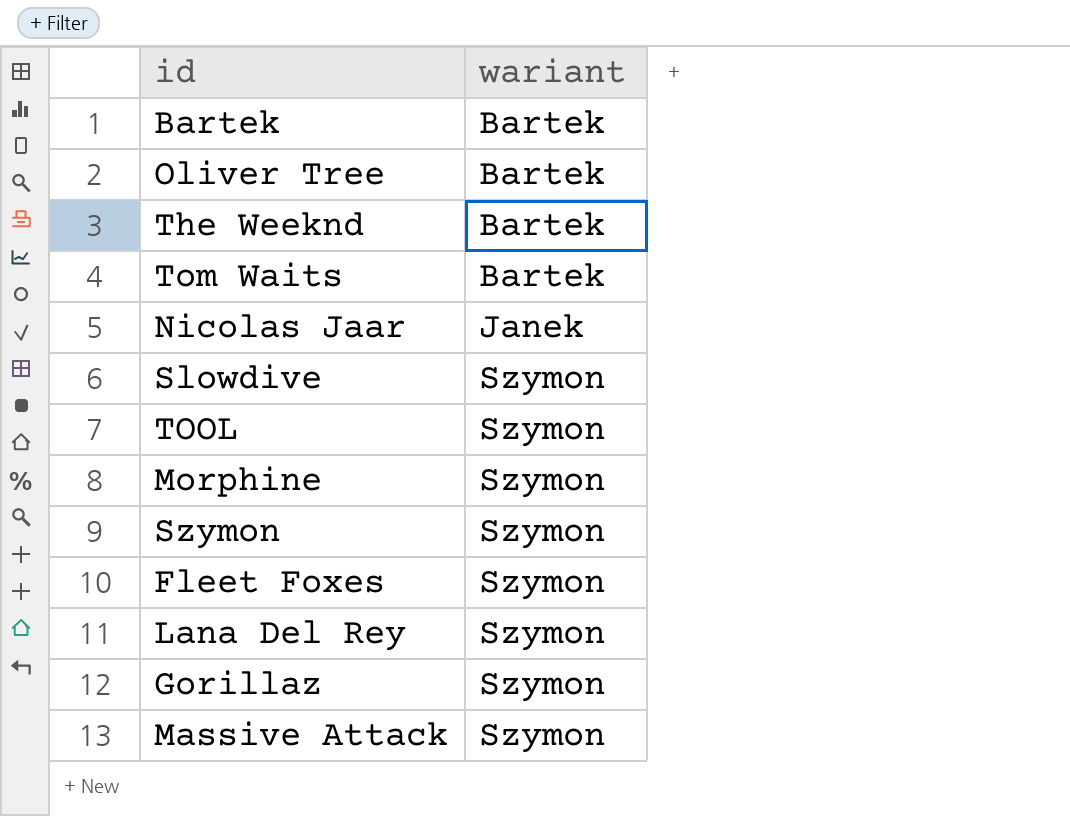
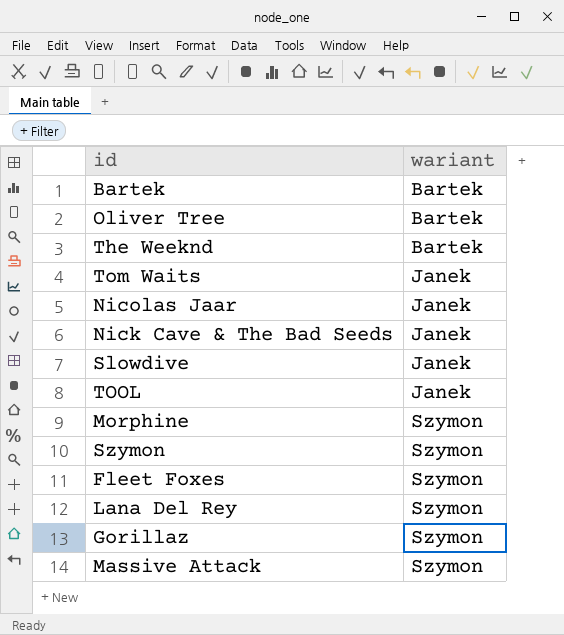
Tom Waits | wariant: Bartek -> Janek
row Nick Cave & The Bad Seeds: none -> Janek
Slowdive | wariant: Szymon -> Janek
TOOL | wariant: Szymon -> Janek

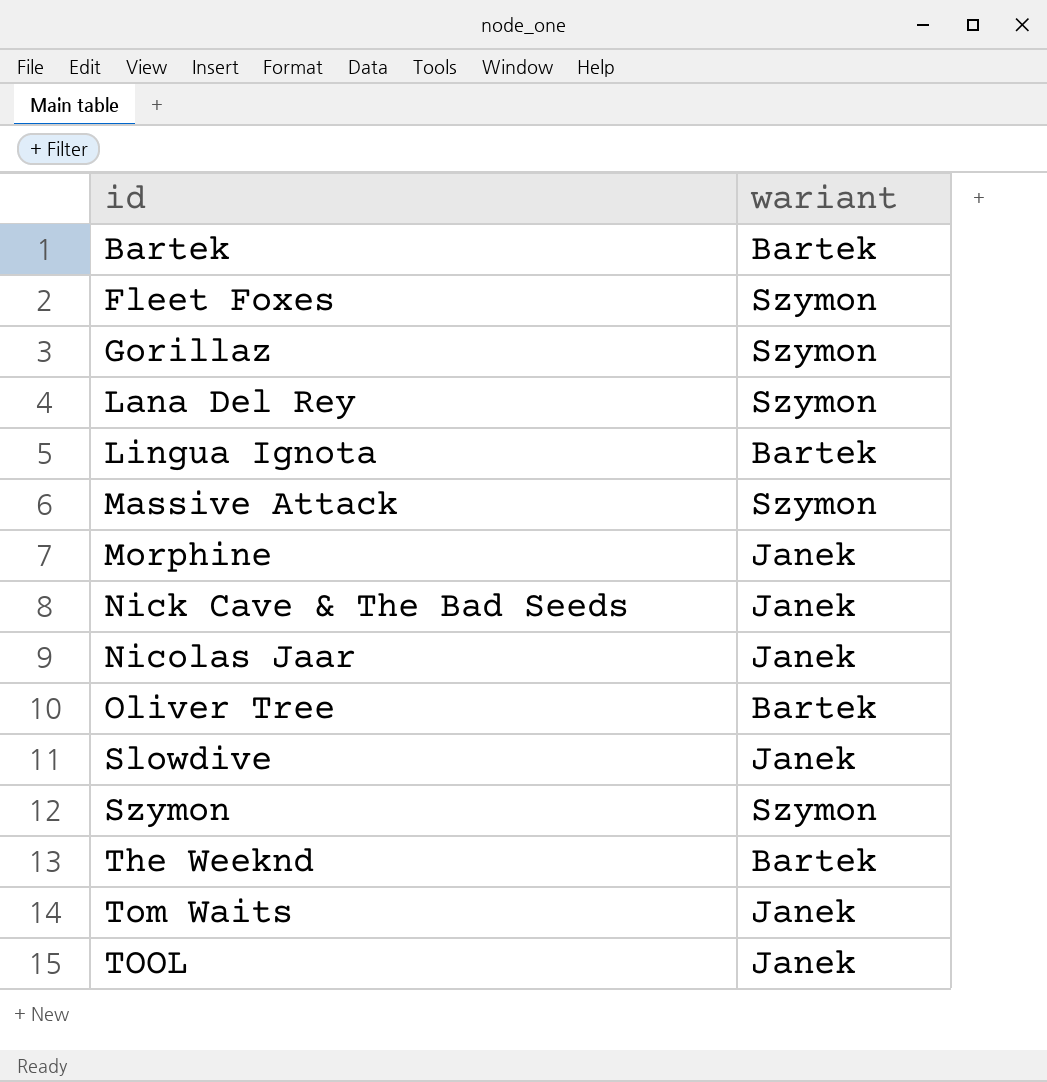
row order: wariant ascending -> id ascending
row Lingua Ignota: none -> Bartek
Morphine | wariant: Szymon -> Janek

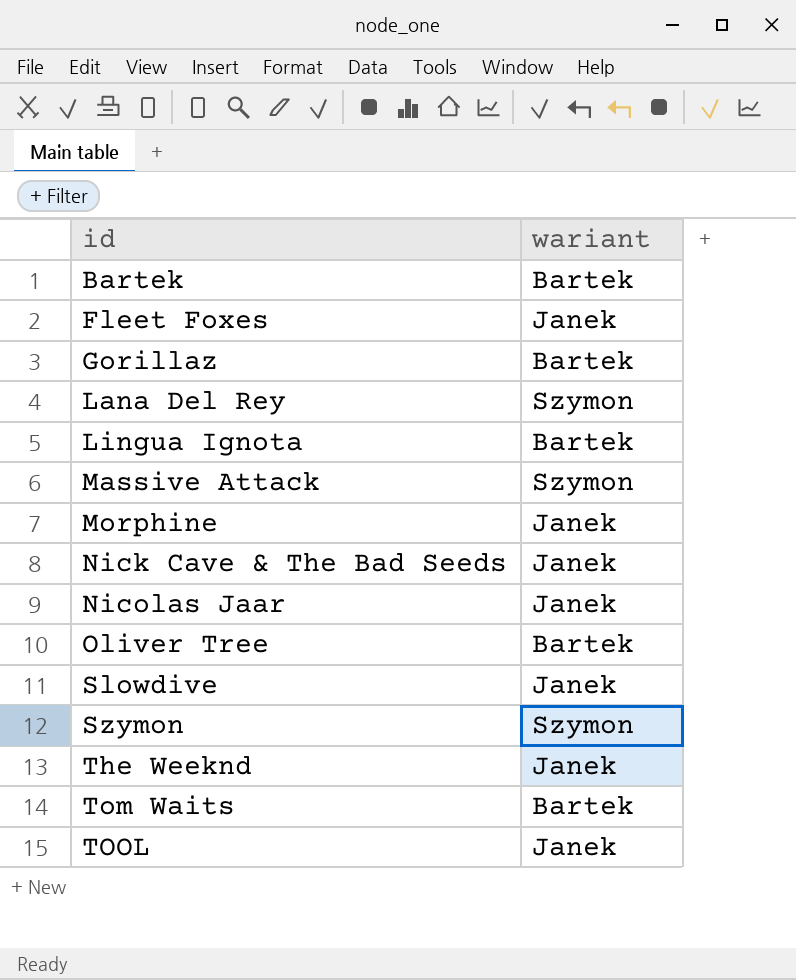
Fleet Foxes | wariant: Szymon -> Janek
Gorillaz | wariant: Szymon -> Bartek
The Weeknd | wariant: Bartek -> Janek
Tom Waits | wariant: Janek -> Bartek

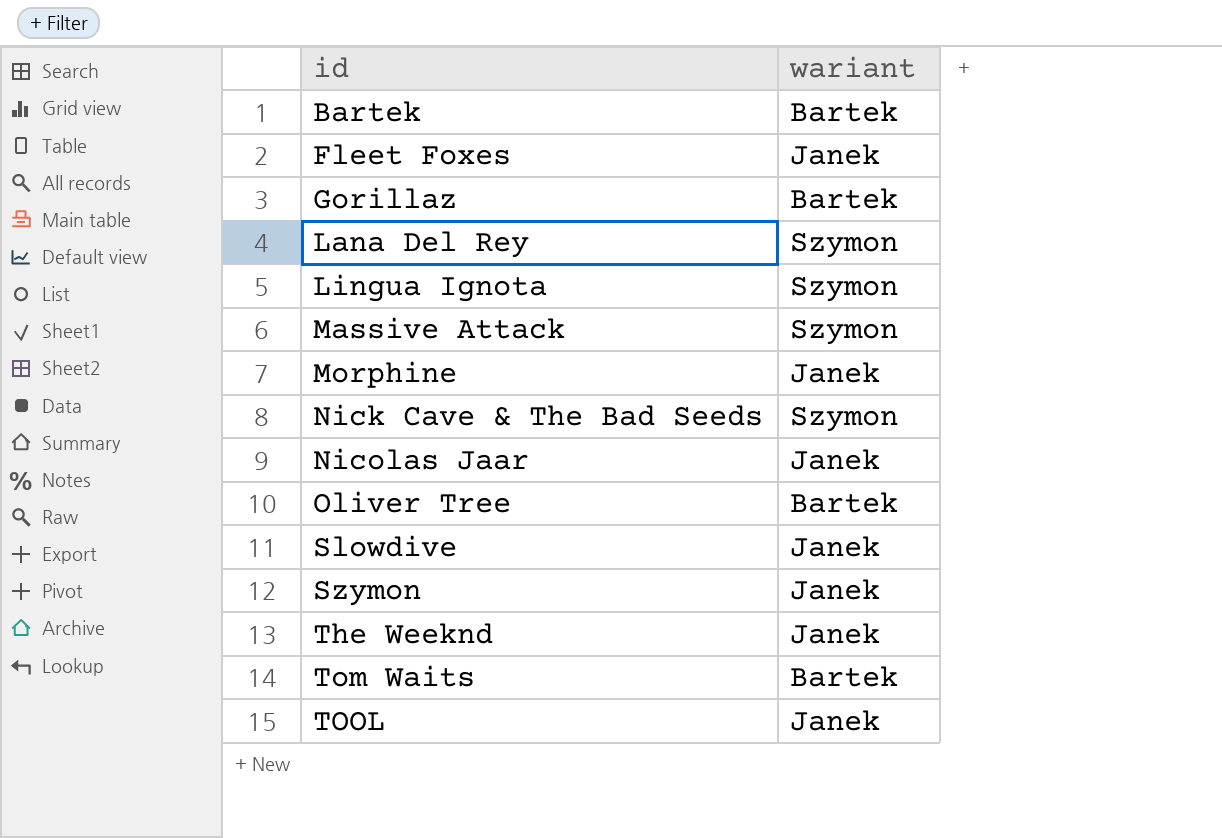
Lingua Ignota | wariant: Bartek -> Szymon
Nick Cave & The Bad Seeds | wariant: Janek -> Szymon
Szymon | wariant: Szymon -> Janek

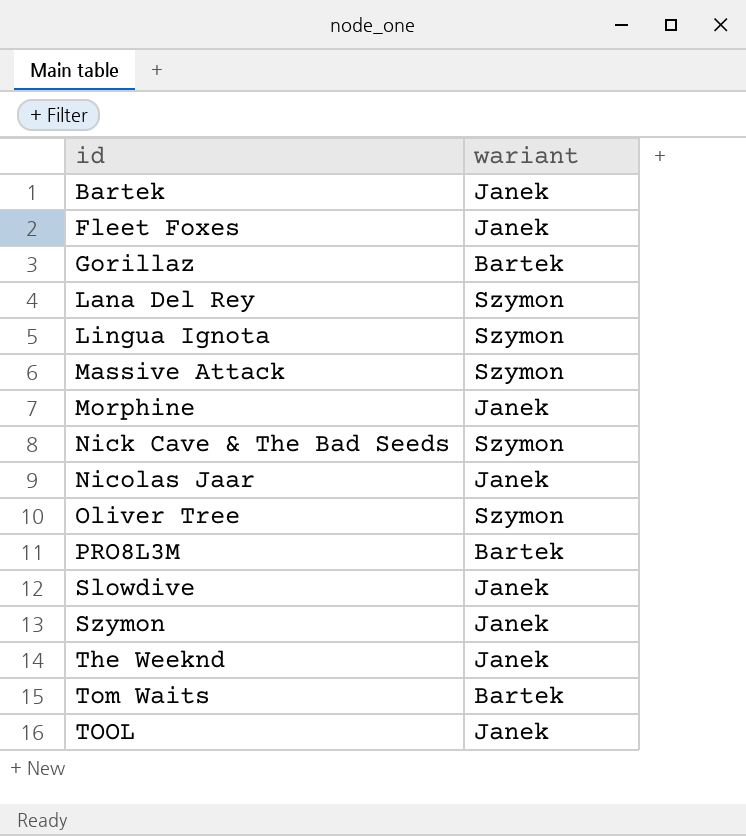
Bartek | wariant: Bartek -> Janek
Oliver Tree | wariant: Bartek -> Szymon
row PRO8L3M: none -> Bartek

